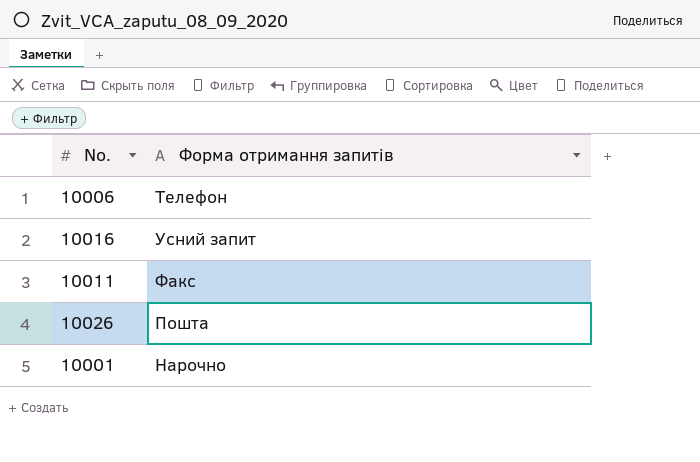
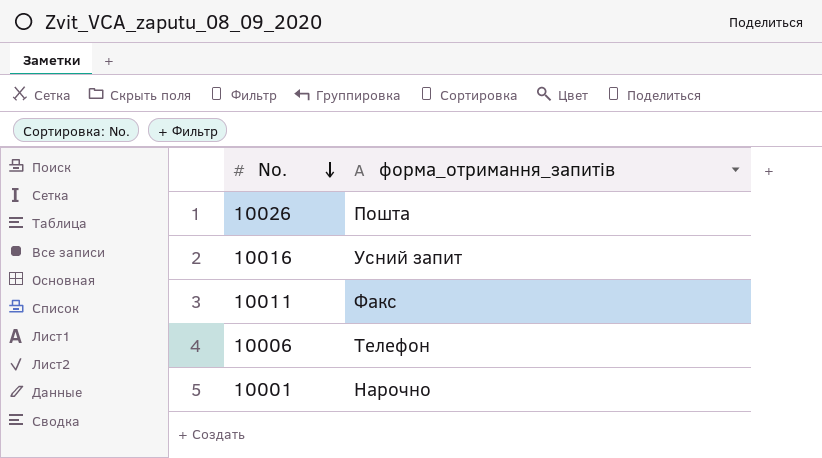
row order: none -> No. descending
column name: Форма отримання запитів -> форма_отримання_запитів

